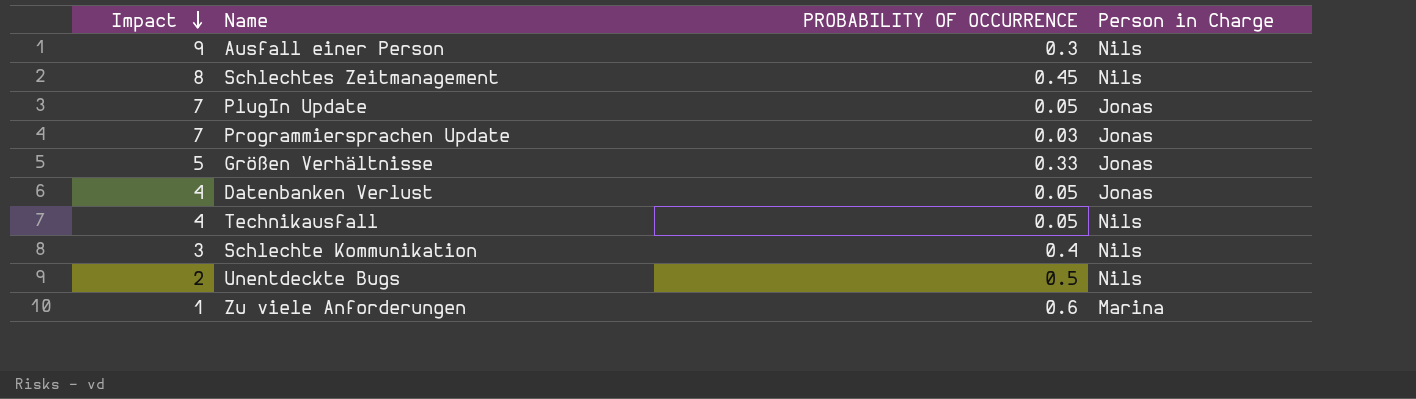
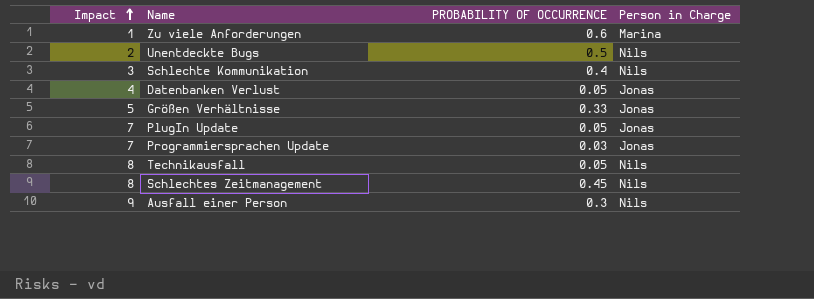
row order: Impact descending -> Impact ascending
Technikausfall | Impact: 4 -> 8

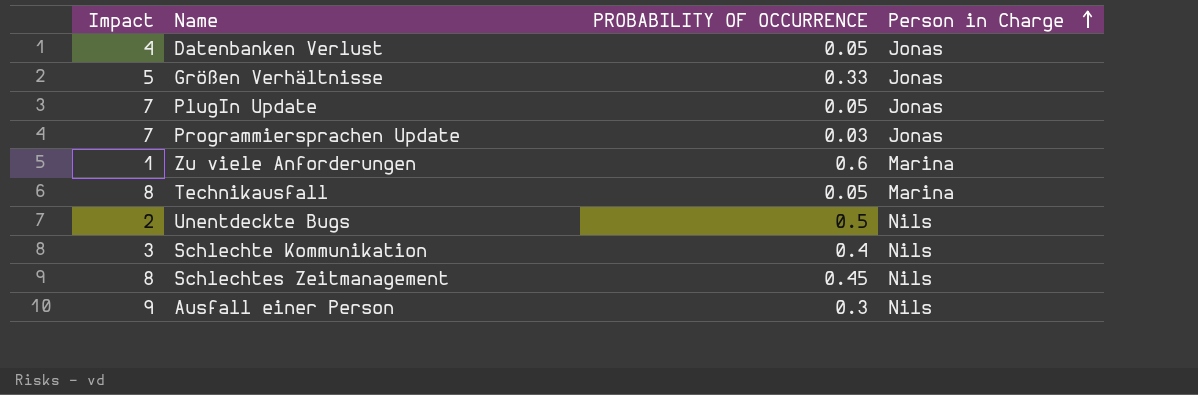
row order: Impact ascending -> Person in Charge ascending
Technikausfall | Person in Charge: Nils -> Marina

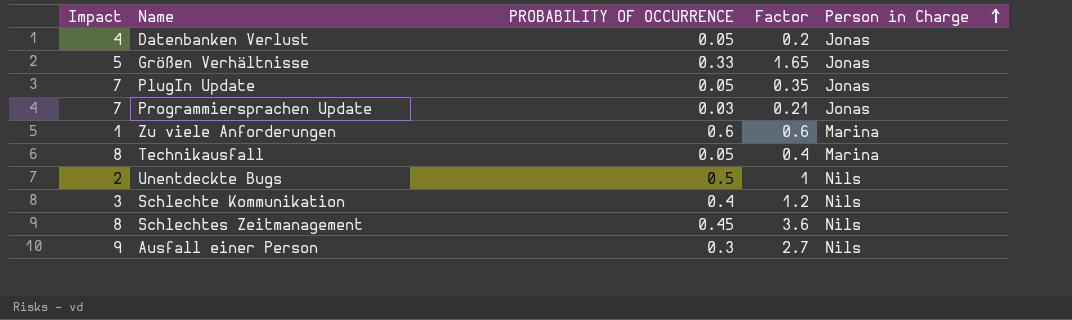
column Factor | formula: none -> [Impact] * [PROBABILITY OF OCCURRENCE]

